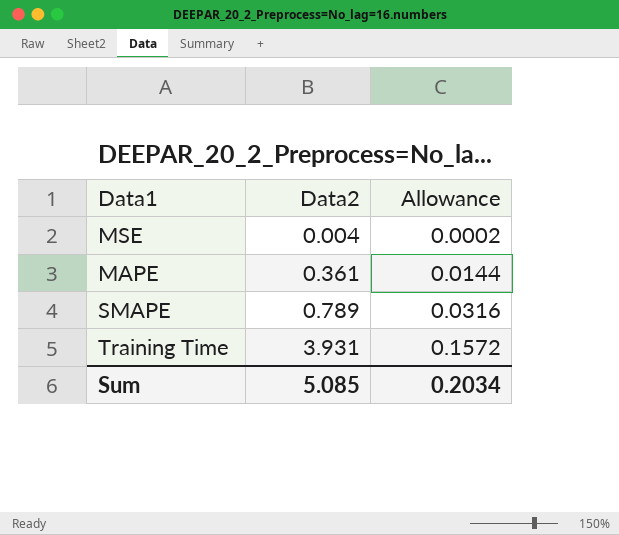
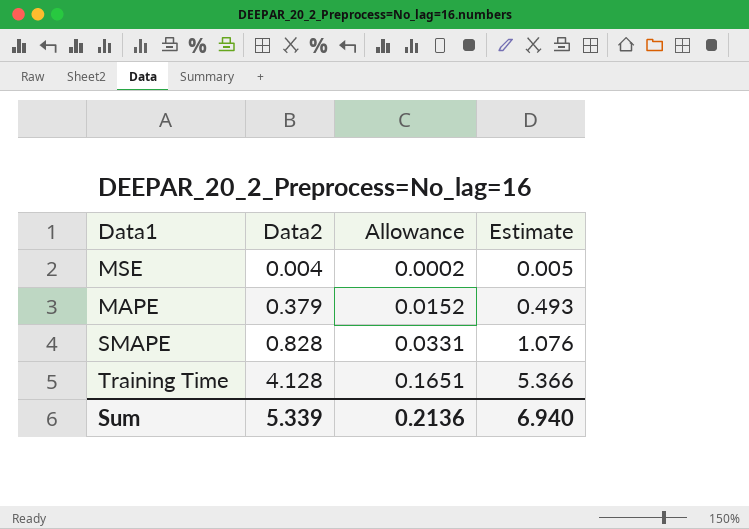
column Estimate | formula: none -> [Data2] * 1.3
MAPE | Data2: 0.361 -> 0.379
MAPE | Allowance: 0.0144 -> 0.0152
SMAPE | Data2: 0.789 -> 0.828
SMAPE | Allowance: 0.0316 -> 0.0331
Training Time | Data2: 3.931 -> 4.128
Training Time | Allowance: 0.1572 -> 0.1651
Sum | Data2: 5.085 -> 5.339
Sum | Allowance: 0.2034 -> 0.2136

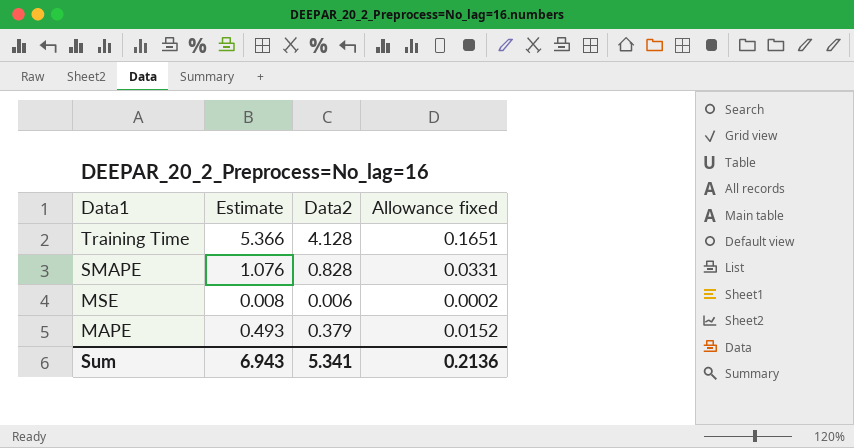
row order: Data2 ascending -> Data1 descending
column Estimate | position: 4 -> 2
column name: Allowance -> Allowance fixed
MSE | Estimate: 0.005 -> 0.008
MSE | Data2: 0.004 -> 0.006
Sum | Estimate: 6.940 -> 6.943
Sum | Data2: 5.339 -> 5.341

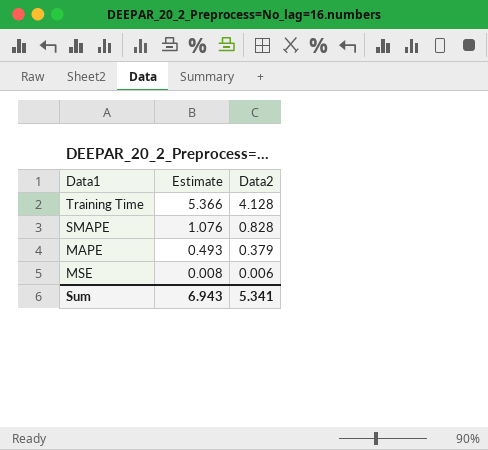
row order: Data1 descending -> Estimate descending
column Allowance fixed | formula: [Data2] * 0.04 -> none

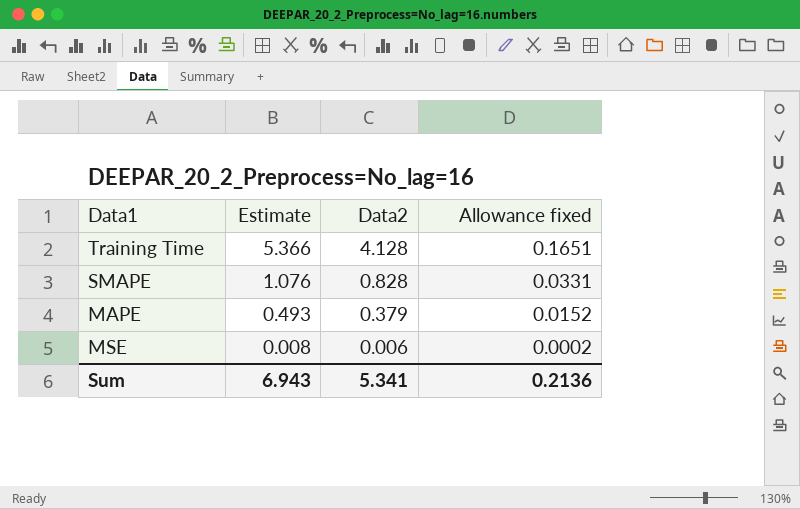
column Allowance fixed | formula: none -> [Data2] * 0.04

